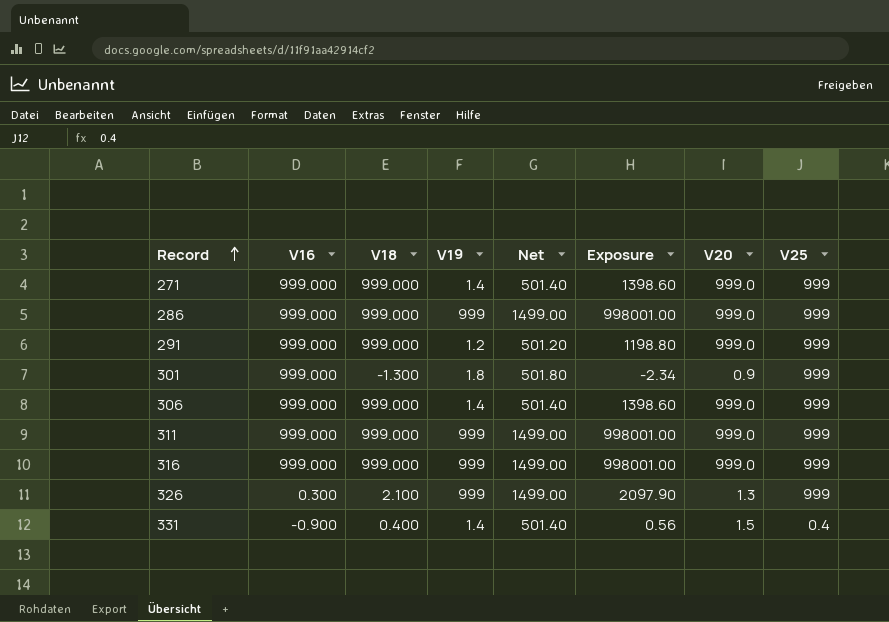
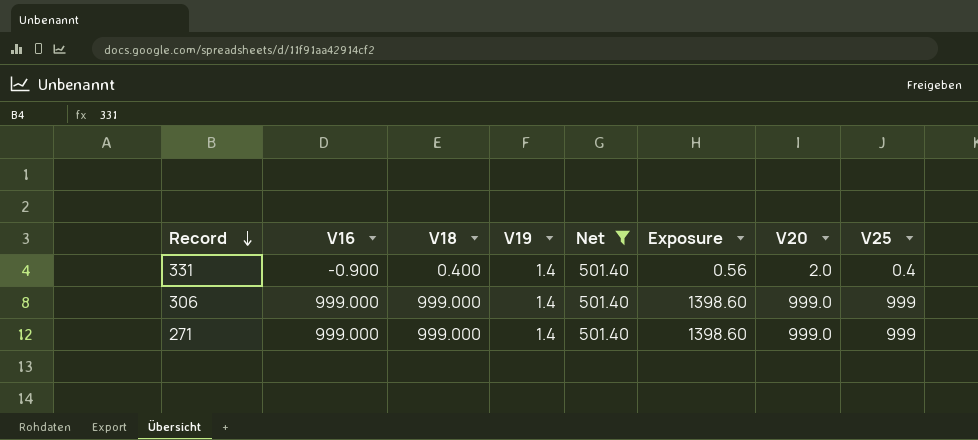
filter: none -> Net = 501.40
row order: Record ascending -> Record descending
331 | V20: 1.5 -> 2.0

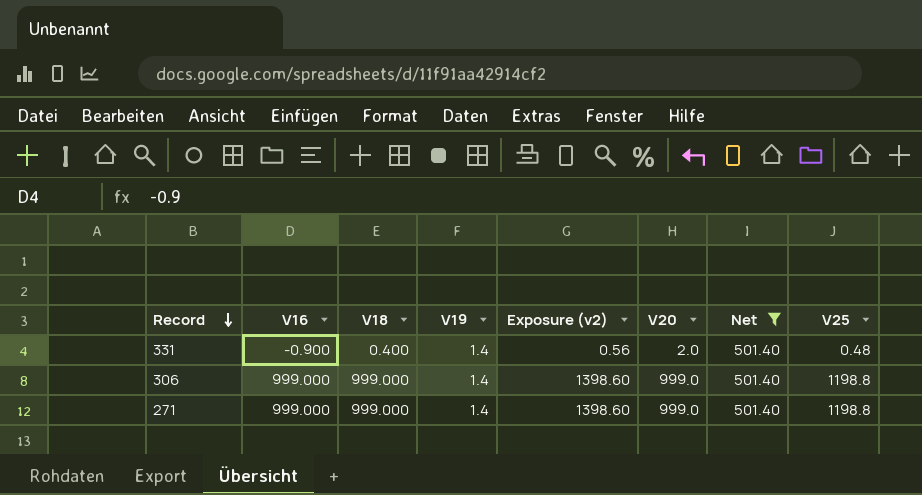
column name: Exposure -> Exposure (v2)
column Net | position: 5 -> 7
331 | V25: 0.4 -> 0.48
306 | V25: 999 -> 1198.8
271 | V25: 999 -> 1198.8

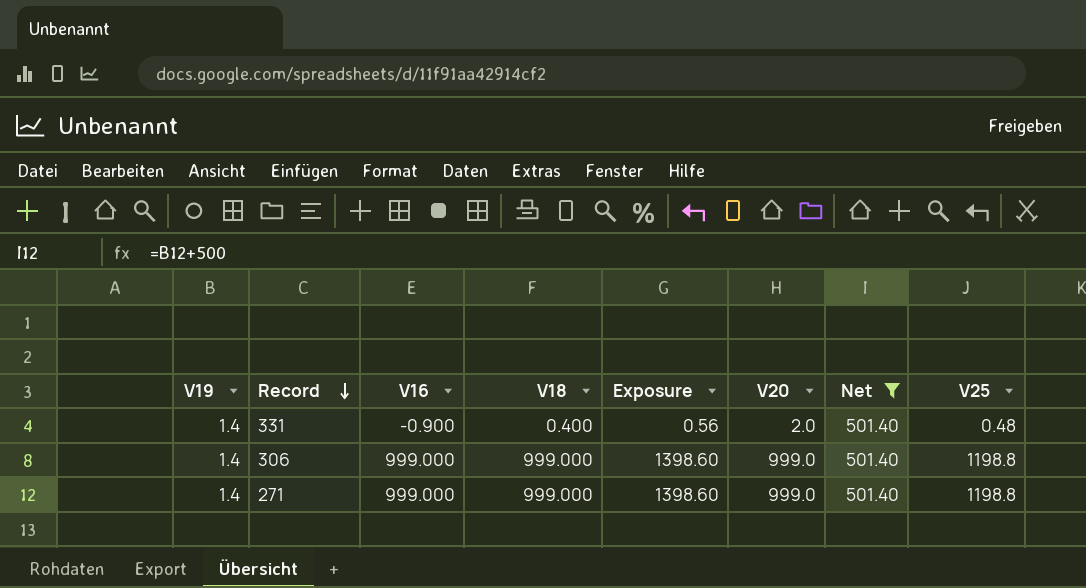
column V19 | position: 4 -> 1
column name: Exposure (v2) -> Exposure

